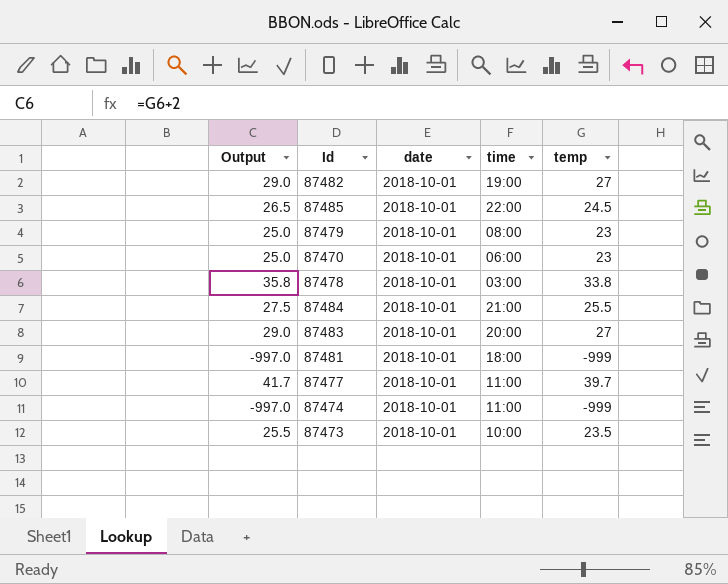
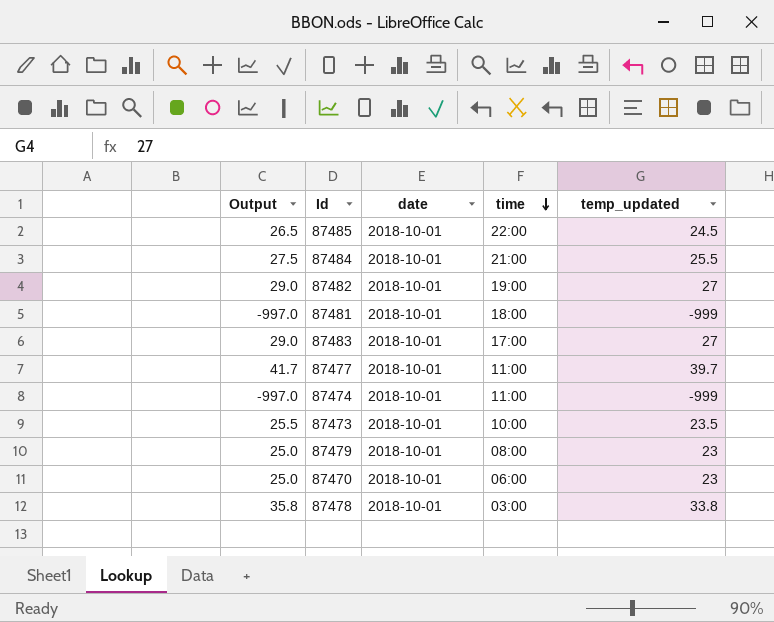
row order: none -> time descending
column name: temp -> temp_updated
87483 | time: 20:00 -> 17:00

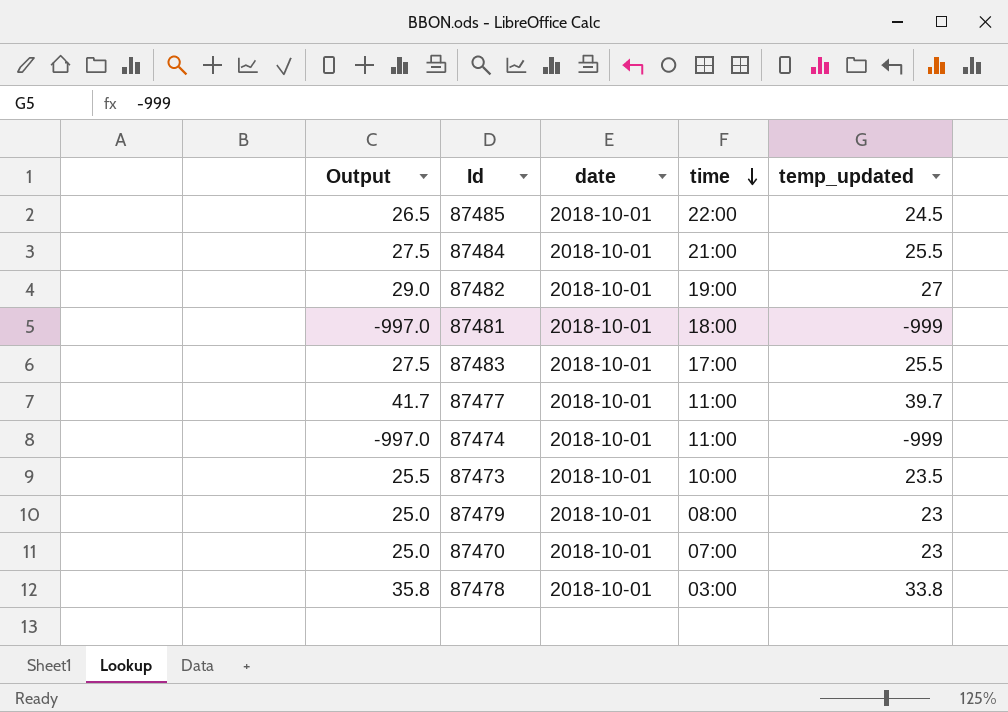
87483 | Output: 29.0 -> 27.5
87483 | temp_updated: 27 -> 25.5
87470 | time: 06:00 -> 07:00

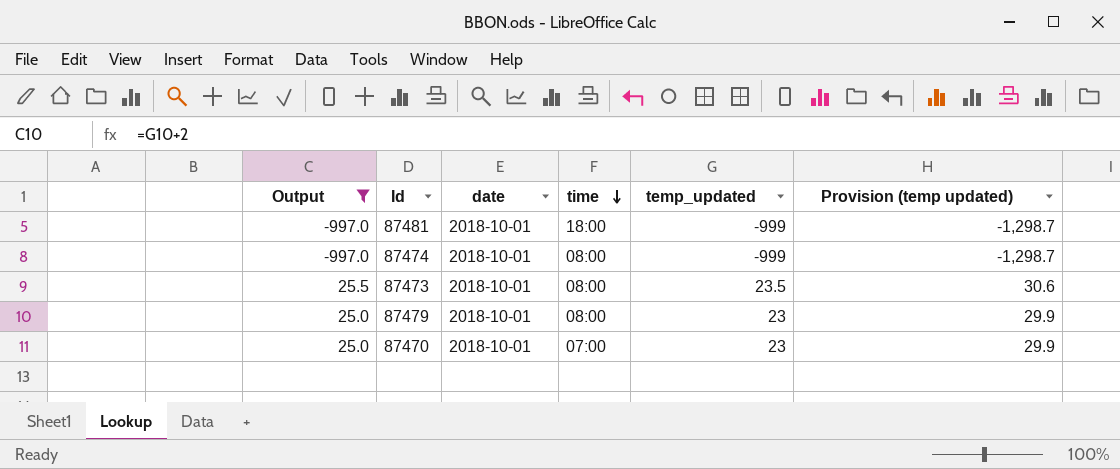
filter: none -> Output <= 25.5
column Provision (temp updated) | formula: none -> [temp_updated] * 1.3
87474 | time: 11:00 -> 08:00
87473 | time: 10:00 -> 08:00

